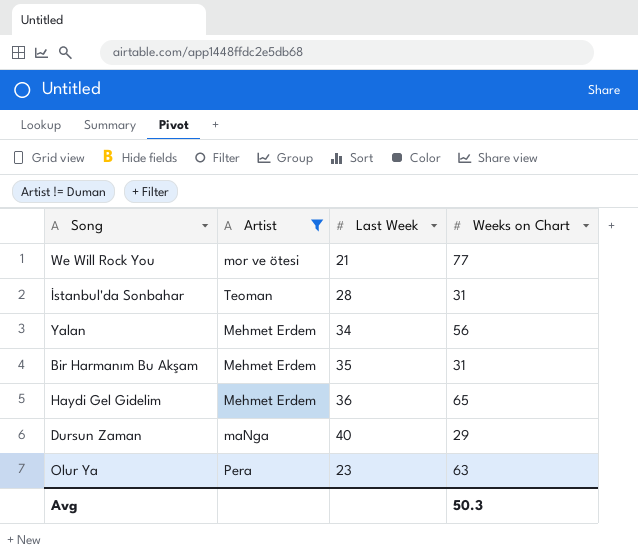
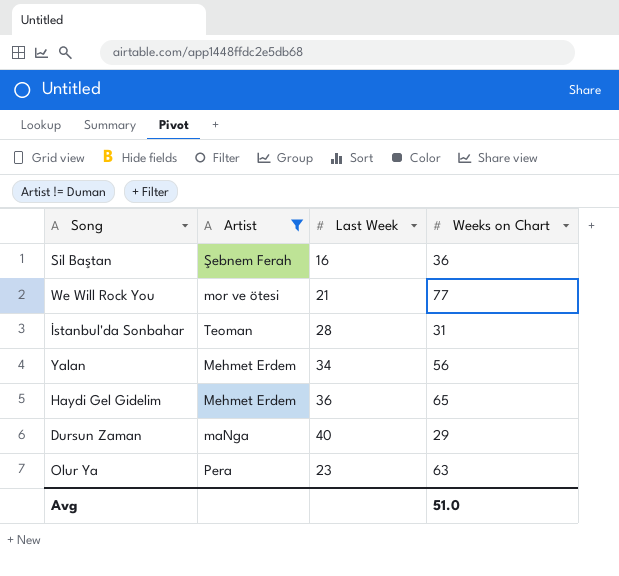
row Bir Harmanım Bu Akşam: Mehmet Erdem | 35 | 31 -> none
row Sil Baştan: none -> Şebnem Ferah | 16 | 36
Avg | Weeks on Chart: 50.3 -> 51.0

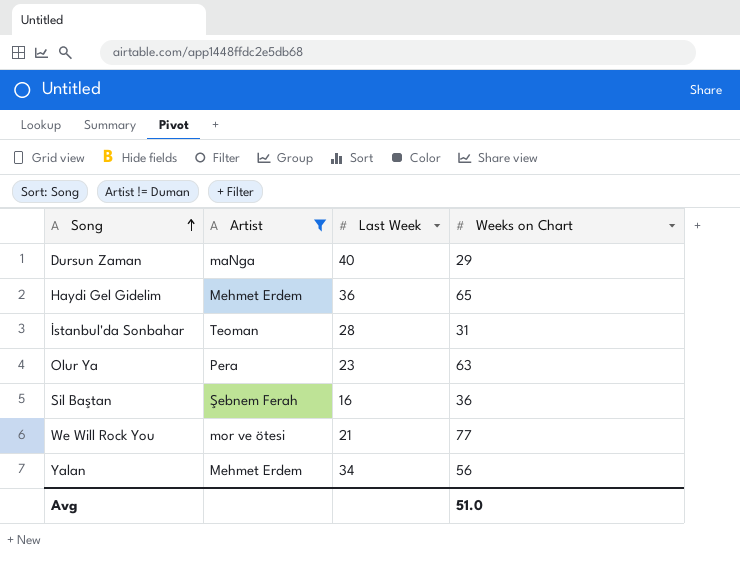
row order: none -> Song ascending

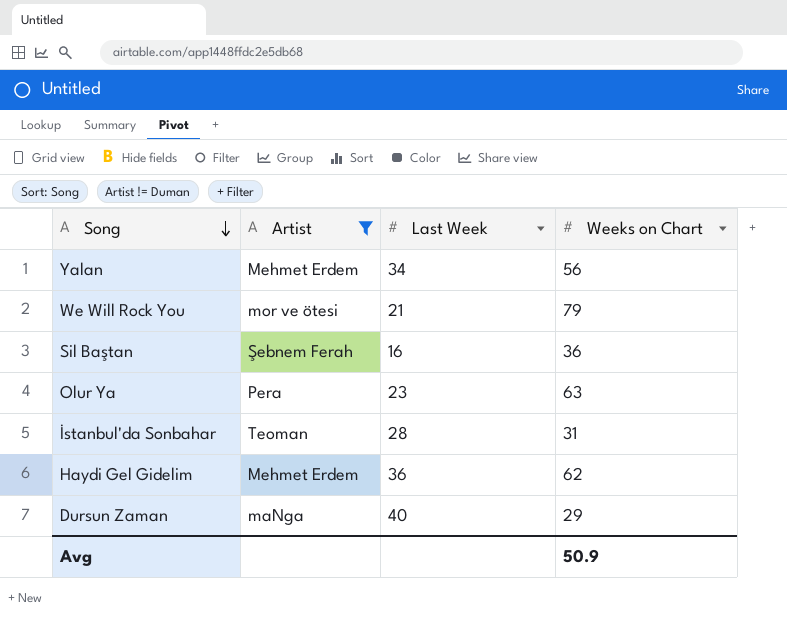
row order: Song ascending -> Song descending
We Will Rock You | Weeks on Chart: 77 -> 79
Haydi Gel Gidelim | Weeks on Chart: 65 -> 62
Avg | Weeks on Chart: 51.0 -> 50.9

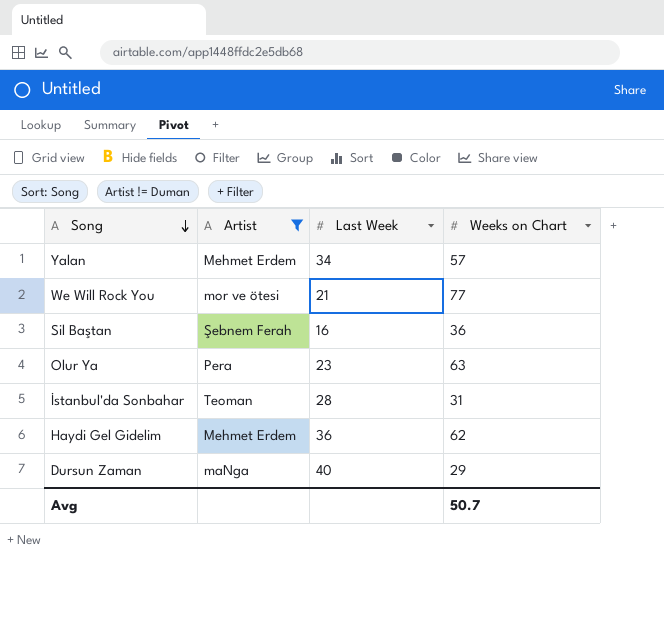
Yalan | Weeks on Chart: 56 -> 57
We Will Rock You | Weeks on Chart: 79 -> 77
Avg | Weeks on Chart: 50.9 -> 50.7

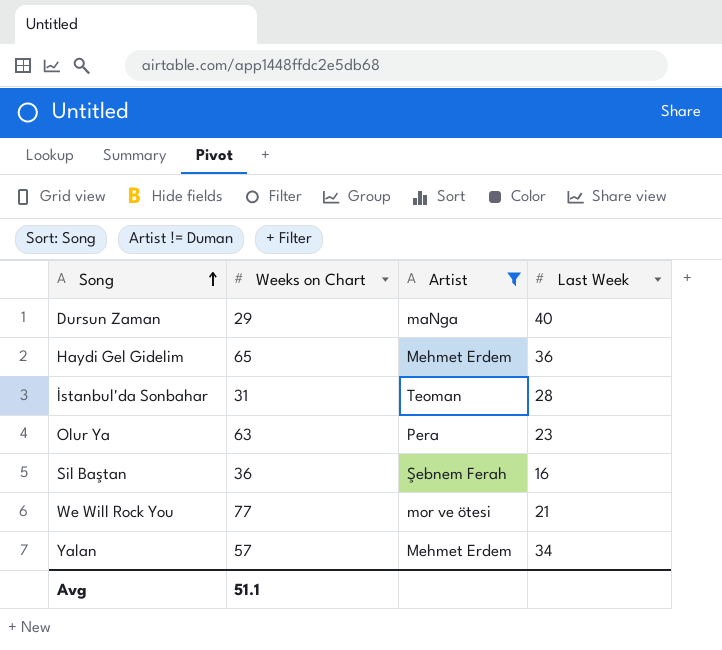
row order: Song descending -> Song ascending
column Weeks on Chart | position: 4 -> 2
Haydi Gel Gidelim | Weeks on Chart: 62 -> 65
Avg | Weeks on Chart: 50.7 -> 51.1

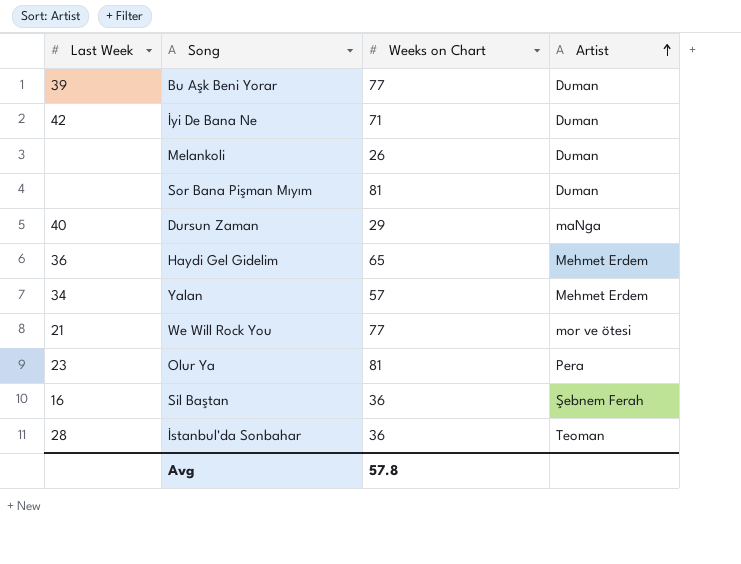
filter: Artist != Duman -> none
row order: Song ascending -> Artist ascending
column Last Week | position: 4 -> 1
Olur Ya | Weeks on Chart: 63 -> 81
İstanbul'da Sonbahar | Weeks on Chart: 31 -> 36
Avg | Weeks on Chart: 51.1 -> 57.8

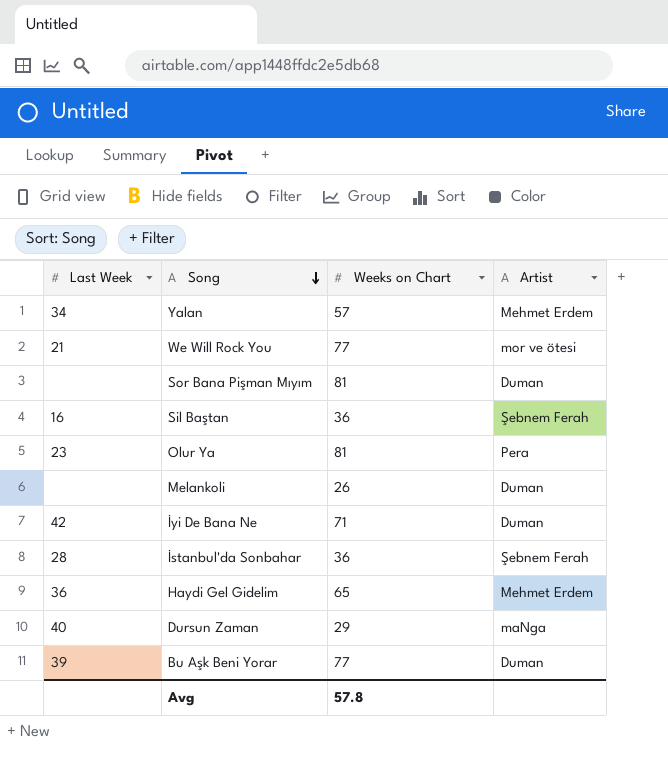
row order: Artist ascending -> Song descending
İstanbul'da Sonbahar | Artist: Teoman -> Şebnem Ferah

